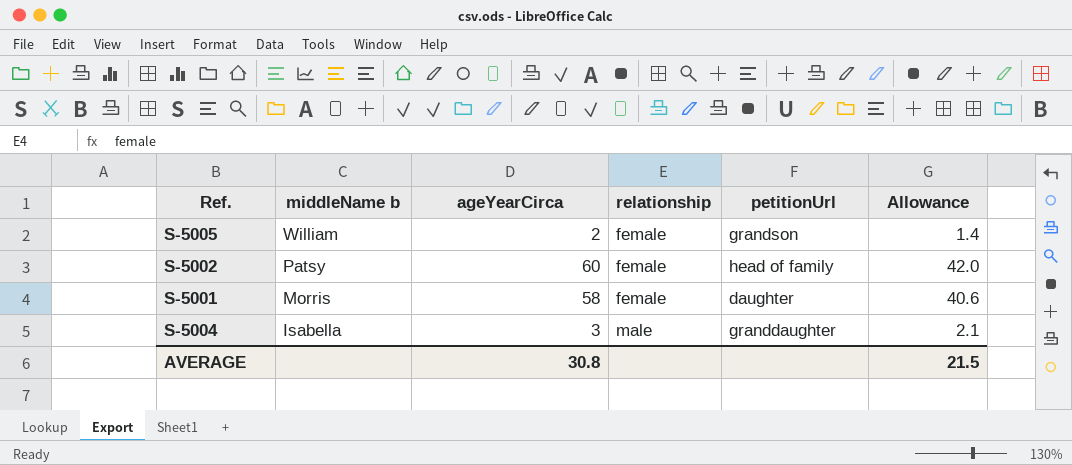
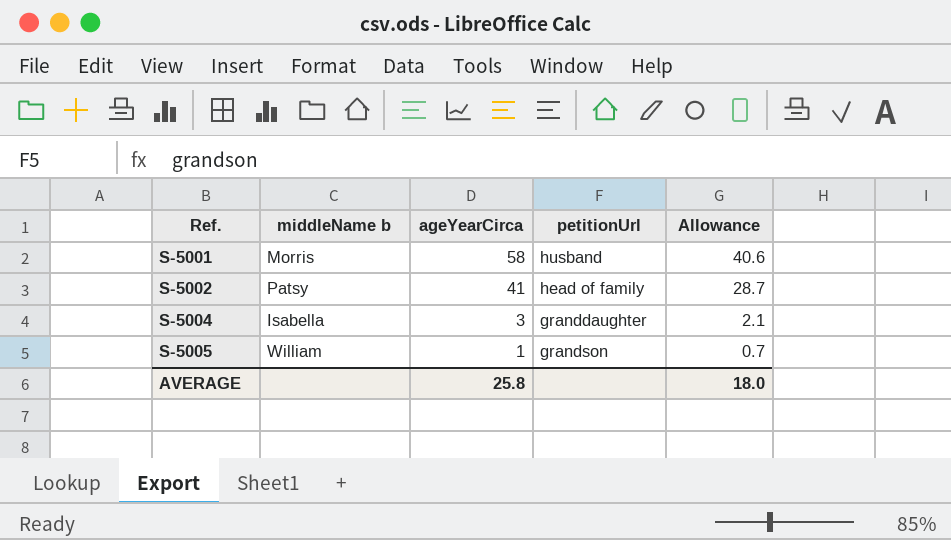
row order: middleName b descending -> Ref. ascending
column relationship | position: 4 -> none
S-5001 | petitionUrl: daughter -> husband
S-5002 | ageYearCirca: 60 -> 41
S-5002 | Allowance: 42.0 -> 28.7
S-5005 | ageYearCirca: 2 -> 1
S-5005 | Allowance: 1.4 -> 0.7
AVERAGE | ageYearCirca: 30.8 -> 25.8
AVERAGE | Allowance: 21.5 -> 18.0

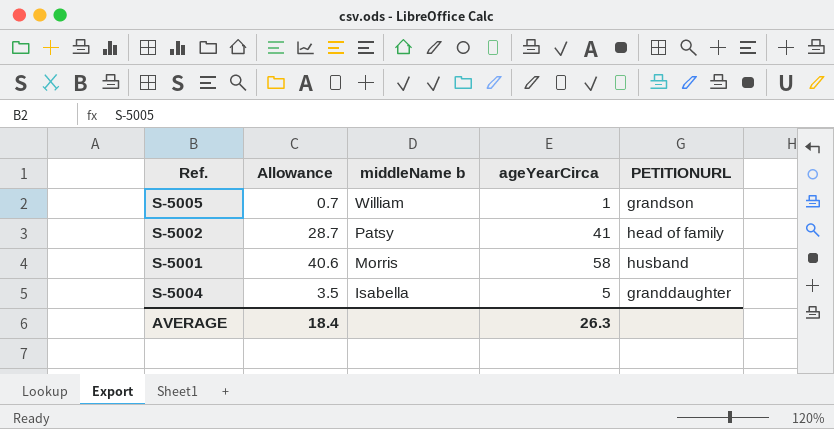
row order: Ref. ascending -> middleName b descending
column Allowance | position: 5 -> 2
column name: petitionUrl -> PETITIONURL
S-5004 | Allowance: 2.1 -> 3.5
S-5004 | ageYearCirca: 3 -> 5
AVERAGE | Allowance: 18.0 -> 18.4
AVERAGE | ageYearCirca: 25.8 -> 26.3

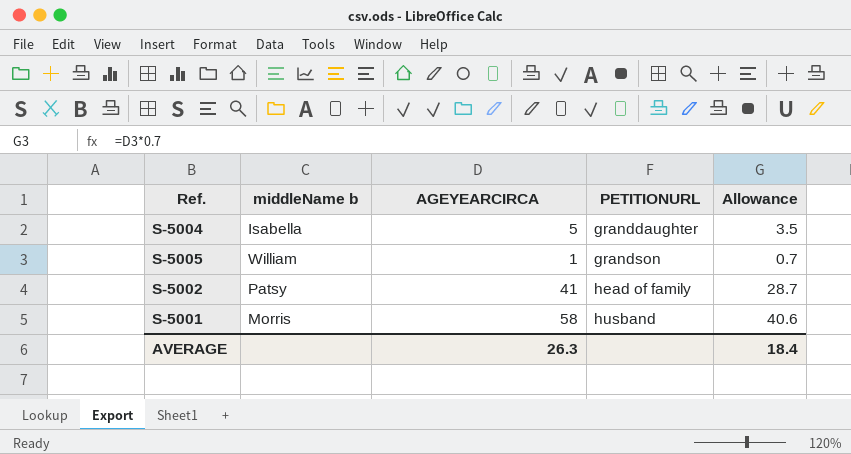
row order: middleName b descending -> PETITIONURL ascending
column name: ageYearCirca -> AGEYEARCIRCA
column Allowance | position: 2 -> 5

